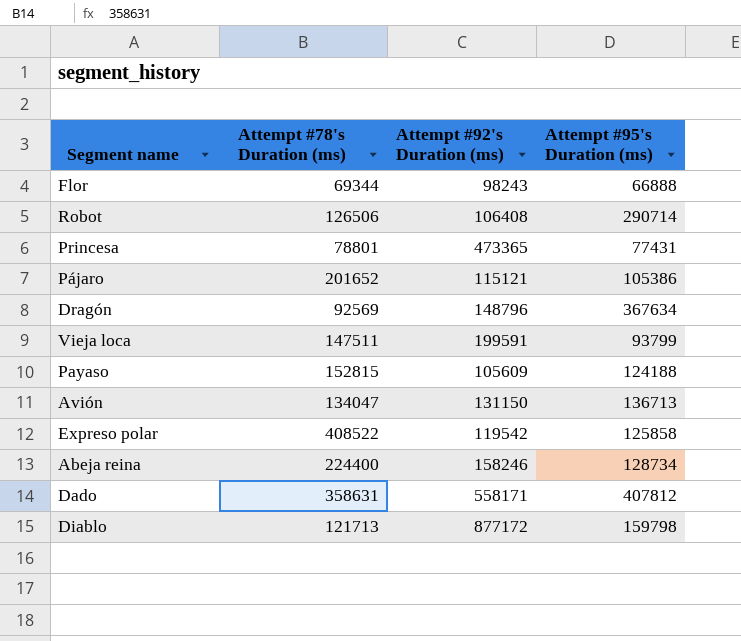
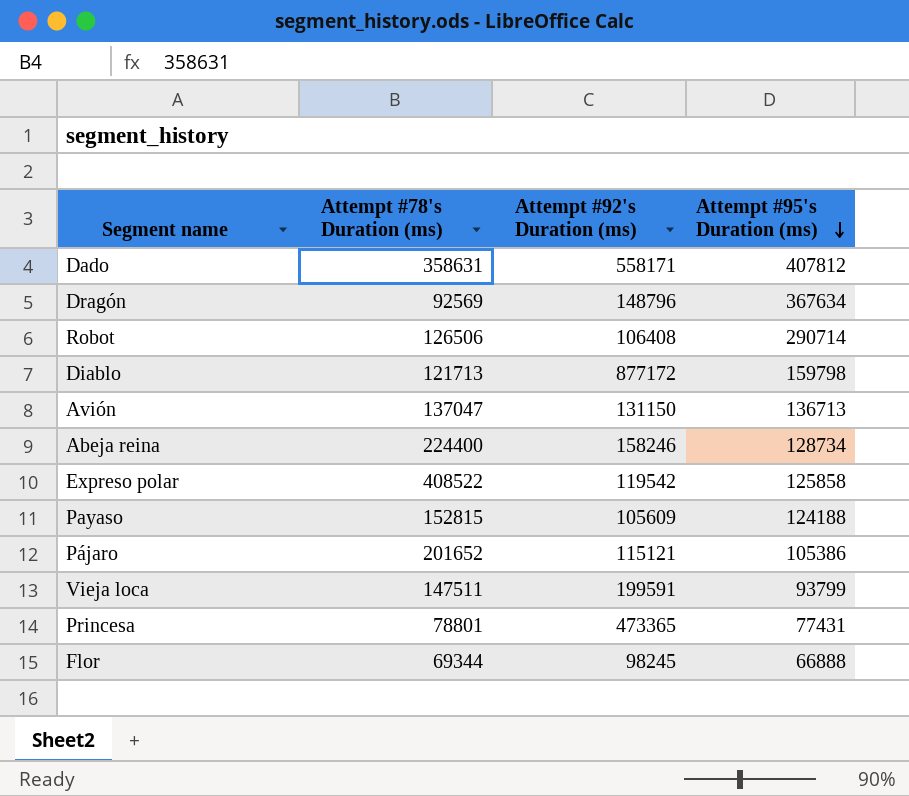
row order: none -> Attempt #95's Duration (ms) descending
Avión | Attempt #78's Duration (ms): 134047 -> 137047
Flor | Attempt #92's Duration (ms): 98243 -> 98245

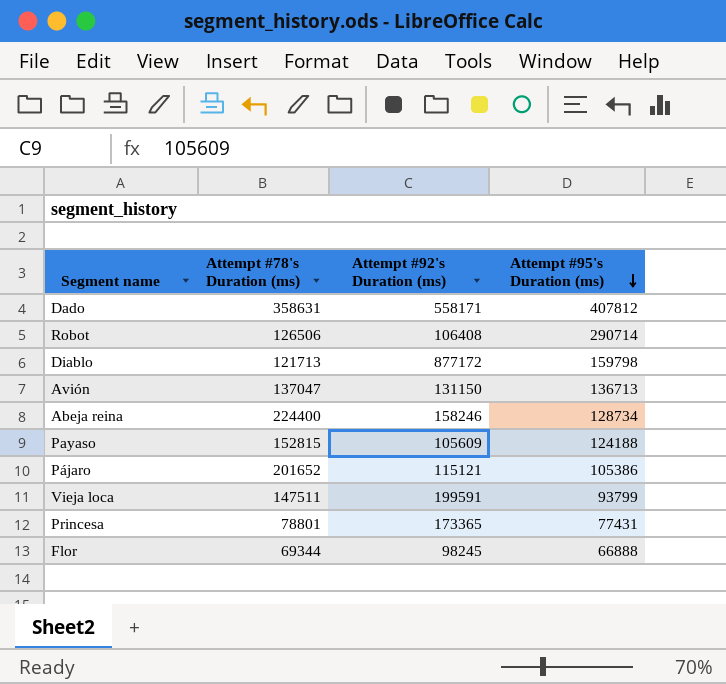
row Dragón: 92569 | 148796 | 367634 -> none
row Expreso polar: 408522 | 119542 | 125858 -> none
Princesa | Attempt #92's Duration (ms): 473365 -> 173365

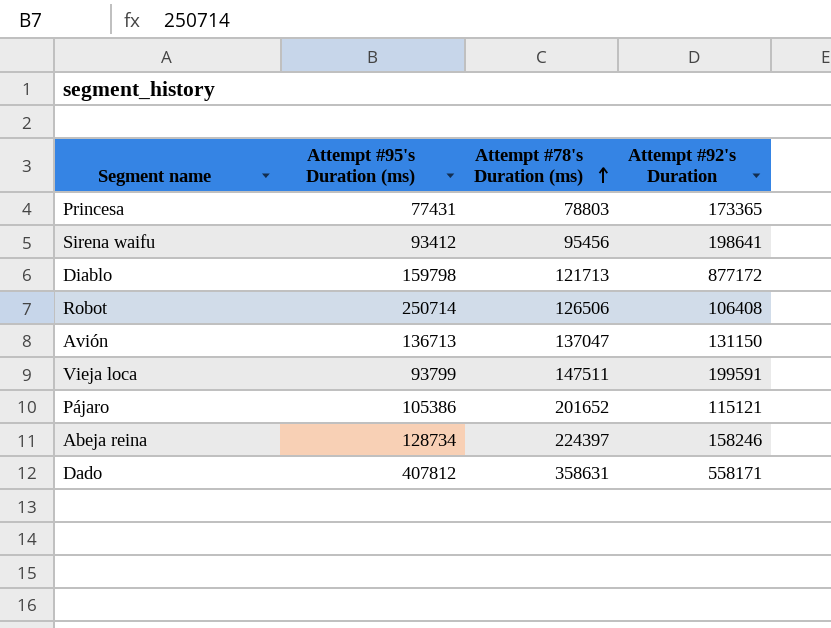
row order: Attempt #95's Duration (ms) descending -> Attempt #78's Duration (ms) ascending
column Attempt #95's Duration (ms) | position: 4 -> 2
column name: Attempt #92's Duration (ms) -> Attempt #92's Duration
row Payaso: 152815 | 105609 | 124188 -> none
row Flor: 69344 | 98245 | 66888 -> none
Princesa | Attempt #78's Duration (ms): 78801 -> 78803
row Sirena waifu: none -> 93412 | 95456 | 198641
Robot | Attempt #95's Duration (ms): 290714 -> 250714
Abeja reina | Attempt #78's Duration (ms): 224400 -> 224397

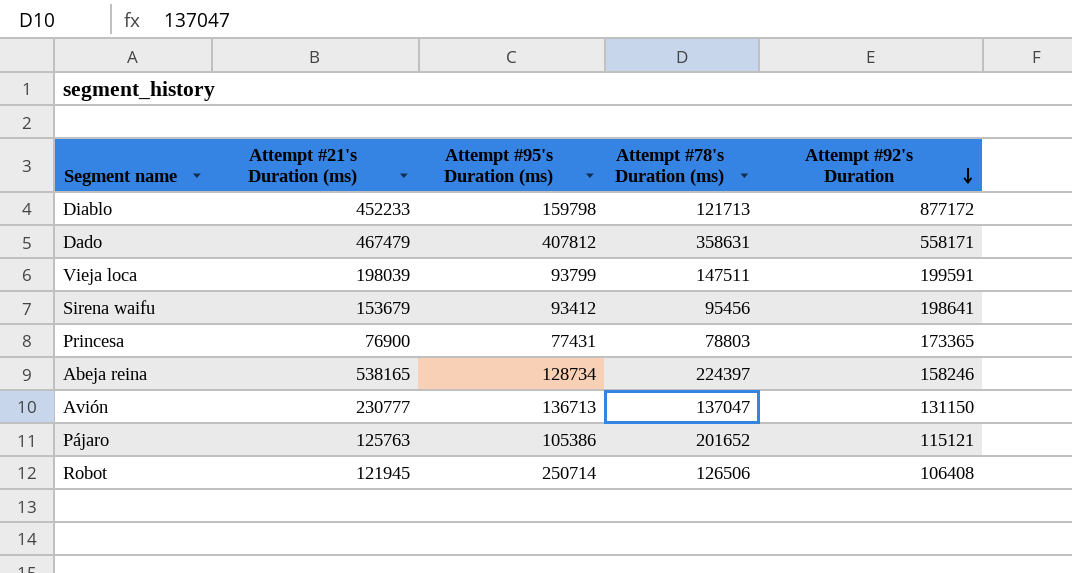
row order: Attempt #78's Duration (ms) ascending -> Attempt #92's Duration descending
column Attempt #21's Duration (ms) | position: none -> 2

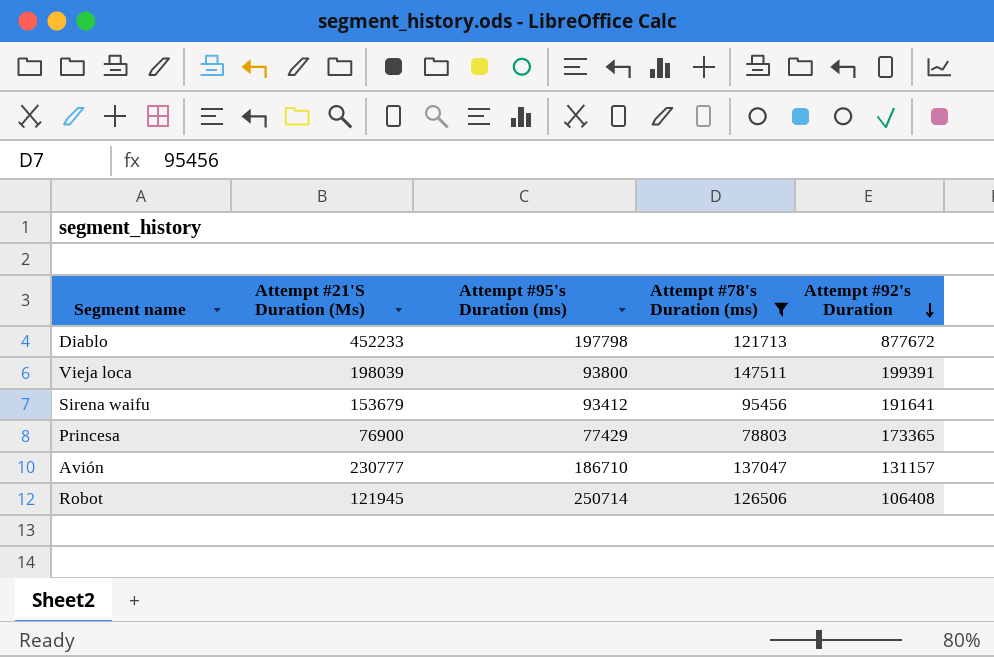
filter: none -> Attempt #78's Duration (ms) <= 147511
column name: Attempt #21's Duration (ms) -> Attempt #21'S Duration (Ms)
Diablo | Attempt #95's Duration (ms): 159798 -> 197798
Diablo | Attempt #92's Duration: 877172 -> 877672
Vieja loca | Attempt #95's Duration (ms): 93799 -> 93800
Vieja loca | Attempt #92's Duration: 199591 -> 199391
Sirena waifu | Attempt #92's Duration: 198641 -> 191641
Princesa | Attempt #95's Duration (ms): 77431 -> 77429
Avión | Attempt #95's Duration (ms): 136713 -> 186710
Avión | Attempt #92's Duration: 131150 -> 131157

